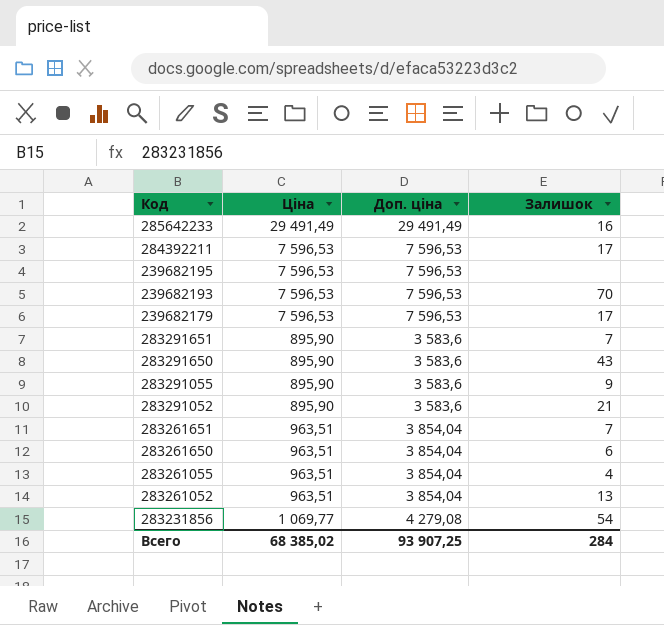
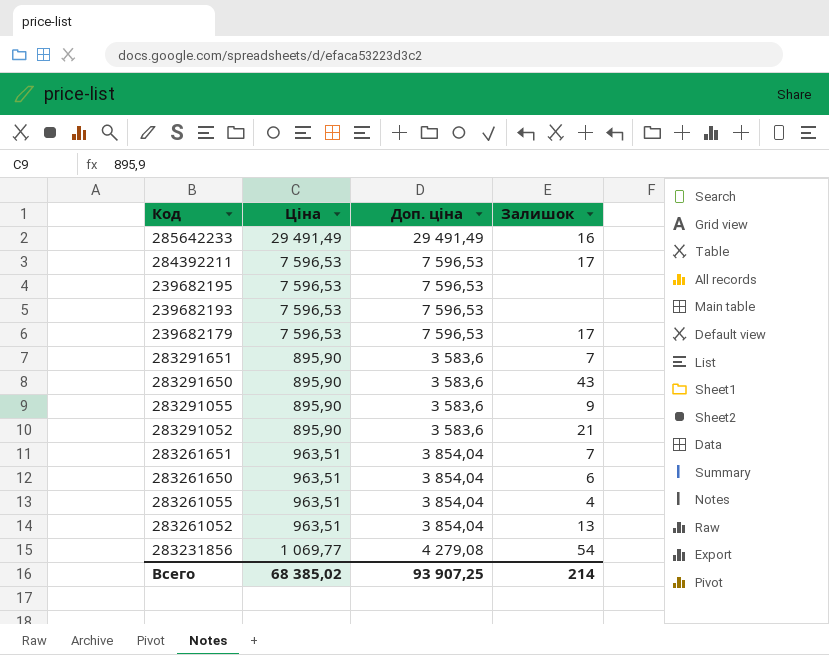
239682193 | Залишок: 70 -> none
Всего | Залишок: 284 -> 214

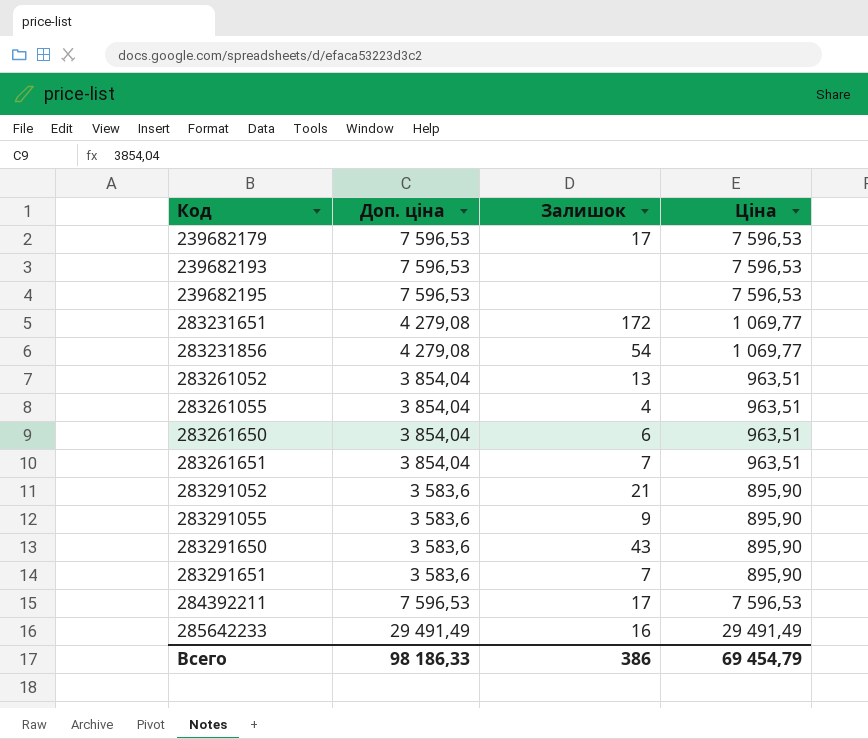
row order: none -> Код ascending
column Ціна | position: 2 -> 4
row 283231651: none -> 4 279,08 | 172 | 1 069,77
Всего | Доп. ціна: 93 907,25 -> 98 186,33
Всего | Залишок: 214 -> 386
Всего | Ціна: 68 385,02 -> 69 454,79

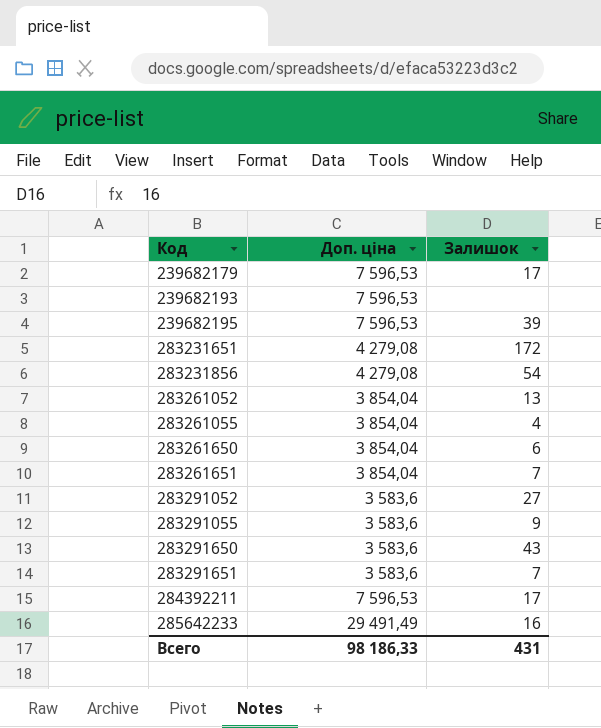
column Ціна | position: 4 -> none
239682195 | Залишок: none -> 39
283291052 | Залишок: 21 -> 27
Всего | Залишок: 386 -> 431

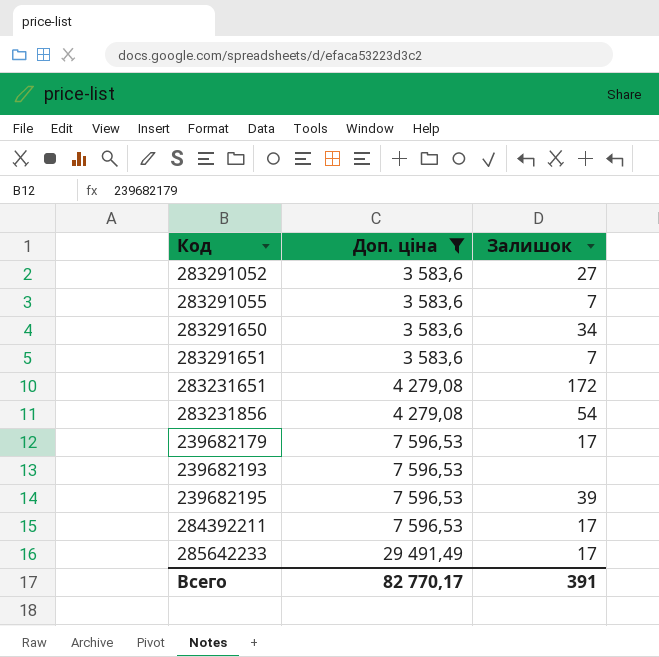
filter: none -> Доп. ціна != 3 854,04
row order: Код ascending -> Доп. ціна ascending
283291055 | Залишок: 9 -> 7
283291650 | Залишок: 43 -> 34
285642233 | Залишок: 16 -> 17
Всего | Доп. ціна: 98 186,33 -> 82 770,17
Всего | Залишок: 431 -> 391

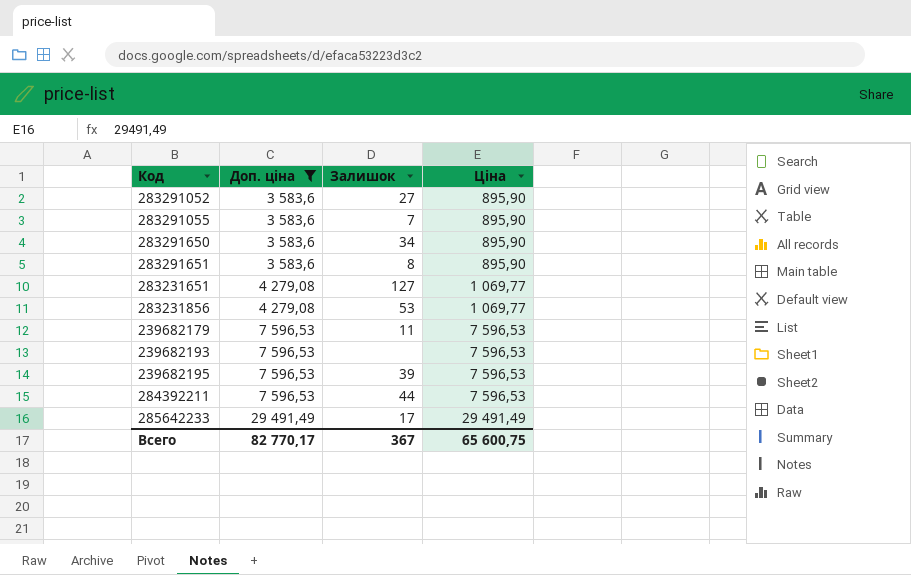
column Ціна | position: none -> 4
283291651 | Залишок: 7 -> 8
283231651 | Залишок: 172 -> 127
283231856 | Залишок: 54 -> 53
239682179 | Залишок: 17 -> 11
284392211 | Залишок: 17 -> 44
Всего | Залишок: 391 -> 367

